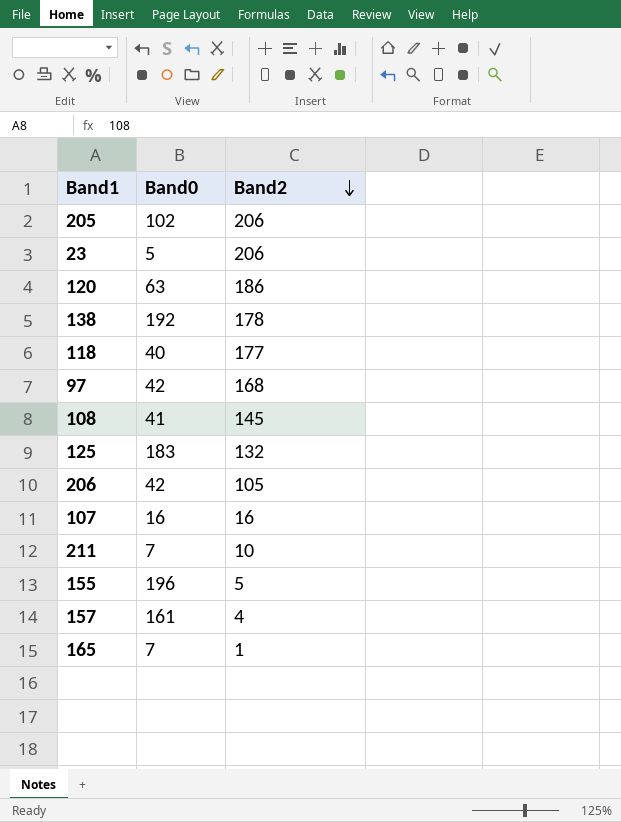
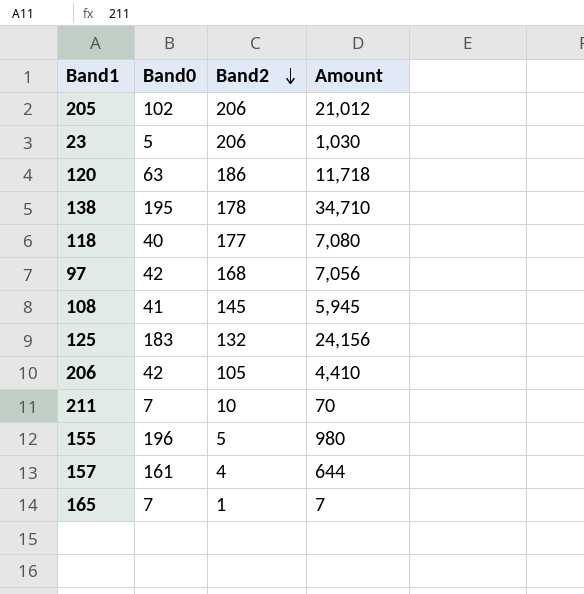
column Amount | formula: none -> [Band0] * [Band2]
row 107: 16 | 16 -> none
138 | Band0: 192 -> 195

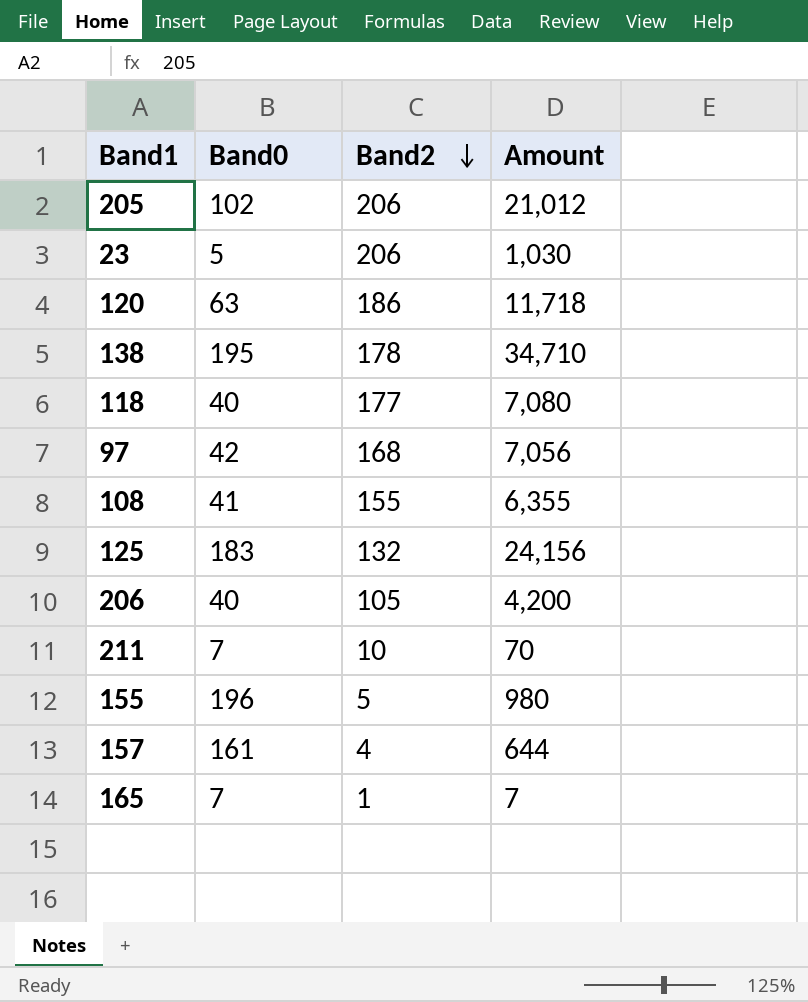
108 | Band2: 145 -> 155
108 | Amount: 5,945 -> 6,355
206 | Band0: 42 -> 40
206 | Amount: 4,410 -> 4,200

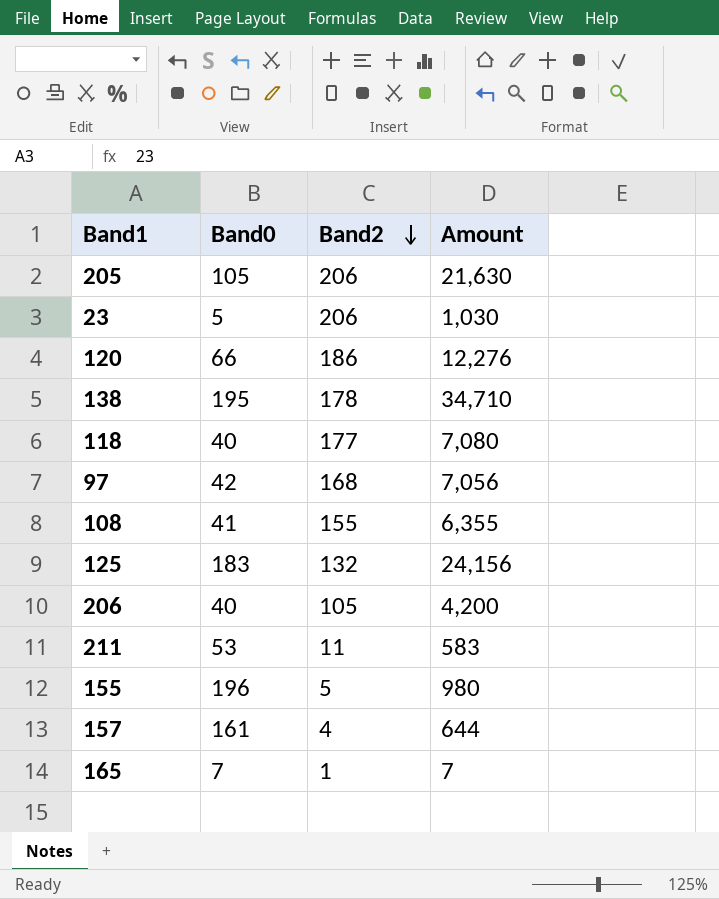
205 | Band0: 102 -> 105
205 | Amount: 21,012 -> 21,630
120 | Band0: 63 -> 66
120 | Amount: 11,718 -> 12,276
211 | Band0: 7 -> 53
211 | Band2: 10 -> 11
211 | Amount: 70 -> 583

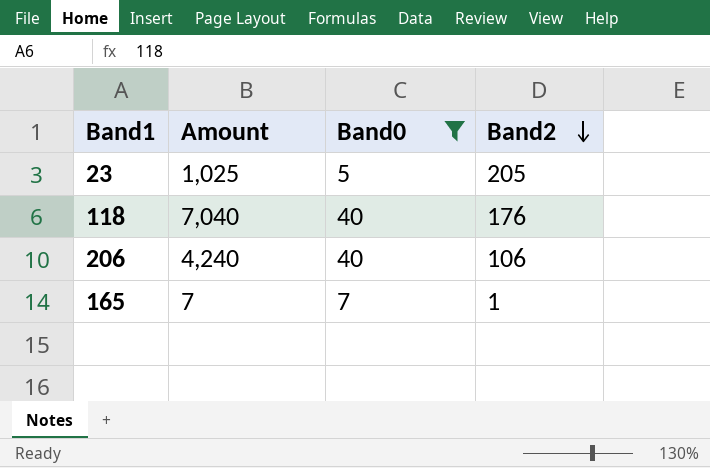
filter: none -> Band0 <= 40
column Amount | position: 4 -> 2
23 | Amount: 1,030 -> 1,025
23 | Band2: 206 -> 205
118 | Amount: 7,080 -> 7,040
118 | Band2: 177 -> 176
206 | Amount: 4,200 -> 4,240
206 | Band2: 105 -> 106

